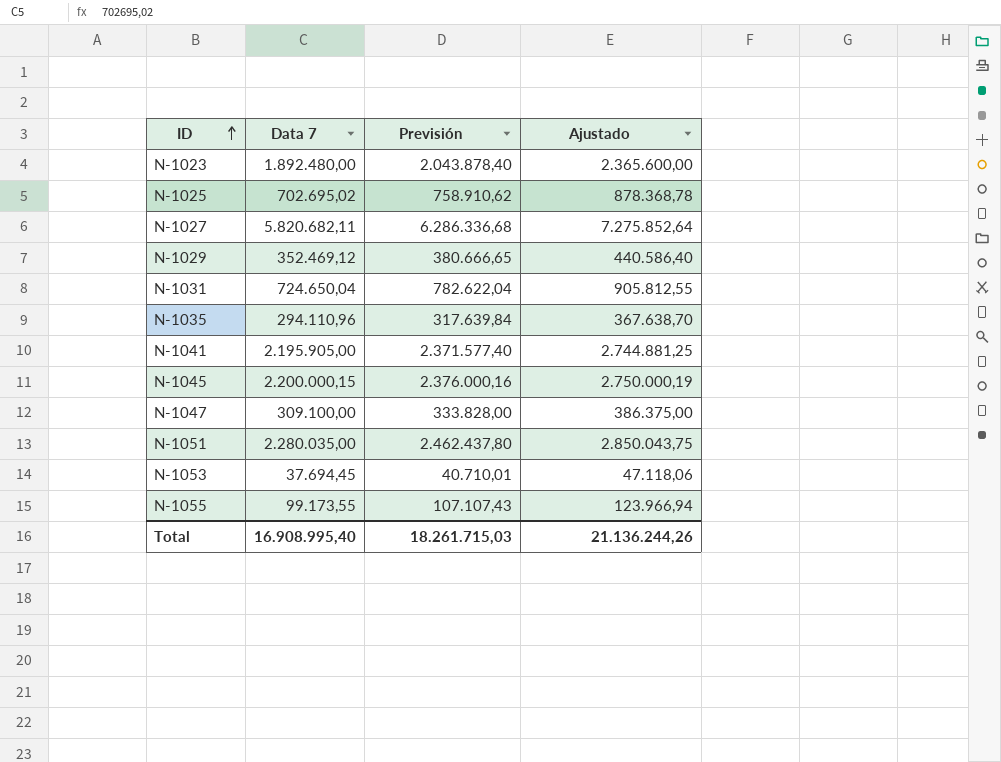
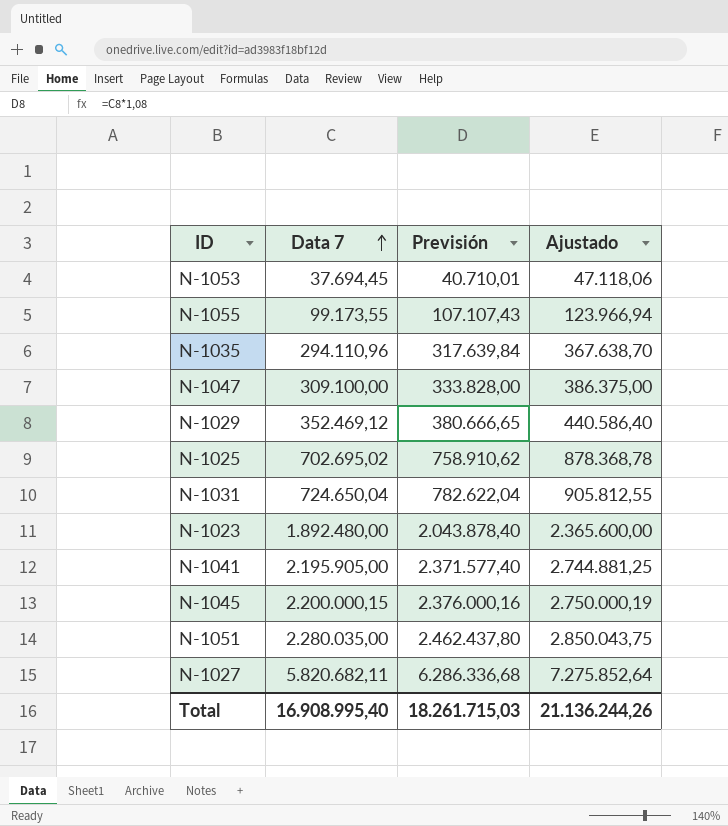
row order: ID ascending -> Data 7 ascending

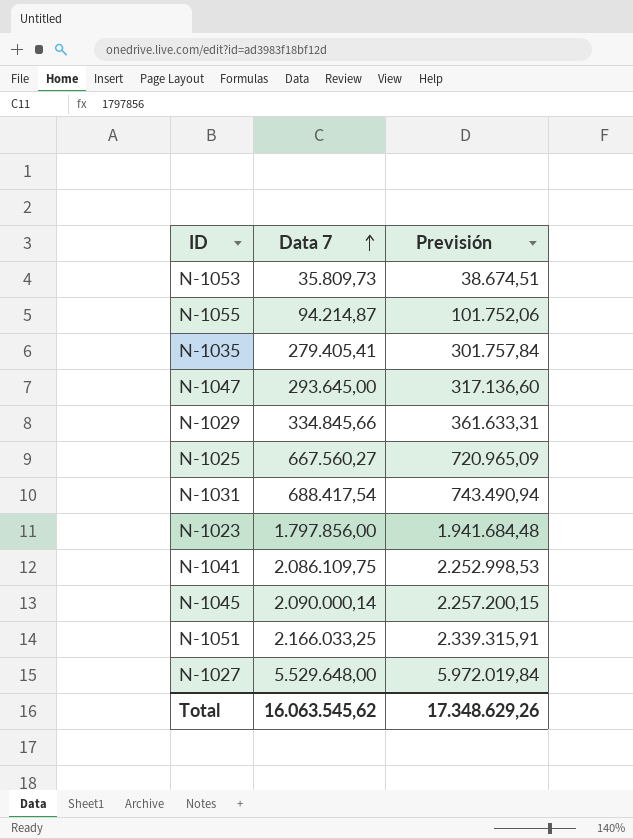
column Ajustado | formula: [Data 7] * 1,25 -> none
N-1053 | Data 7: 37.694,45 -> 35.809,73
N-1053 | Previsión: 40.710,01 -> 38.674,51
N-1055 | Data 7: 99.173,55 -> 94.214,87
N-1055 | Previsión: 107.107,43 -> 101.752,06
N-1035 | Data 7: 294.110,96 -> 279.405,41
N-1035 | Previsión: 317.639,84 -> 301.757,84
N-1047 | Data 7: 309.100,00 -> 293.645,00
N-1047 | Previsión: 333.828,00 -> 317.136,60
N-1029 | Data 7: 352.469,12 -> 334.845,66
N-1029 | Previsión: 380.666,65 -> 361.633,31
N-1025 | Data 7: 702.695,02 -> 667.560,27
N-1025 | Previsión: 758.910,62 -> 720.965,09
N-1031 | Data 7: 724.650,04 -> 688.417,54
N-1031 | Previsión: 782.622,04 -> 743.490,94
N-1023 | Data 7: 1.892.480,00 -> 1.797.856,00
N-1023 | Previsión: 2.043.878,40 -> 1.941.684,48
N-1041 | Data 7: 2.195.905,00 -> 2.086.109,75
N-1041 | Previsión: 2.371.577,40 -> 2.252.998,53
N-1045 | Data 7: 2.200.000,15 -> 2.090.000,14
N-1045 | Previsión: 2.376.000,16 -> 2.257.200,15
N-1051 | Data 7: 2.280.035,00 -> 2.166.033,25
N-1051 | Previsión: 2.462.437,80 -> 2.339.315,91
N-1027 | Data 7: 5.820.682,11 -> 5.529.648,00
N-1027 | Previsión: 6.286.336,68 -> 5.972.019,84
Total | Data 7: 16.908.995,40 -> 16.063.545,62
Total | Previsión: 18.261.715,03 -> 17.348.629,26

